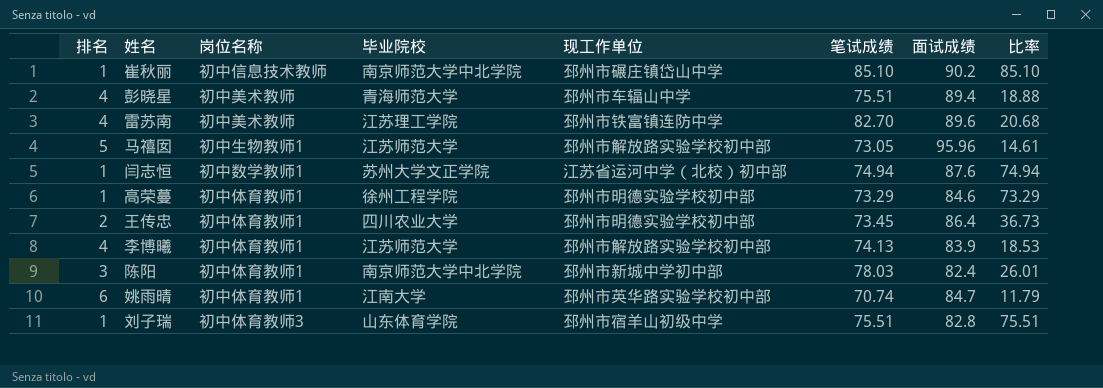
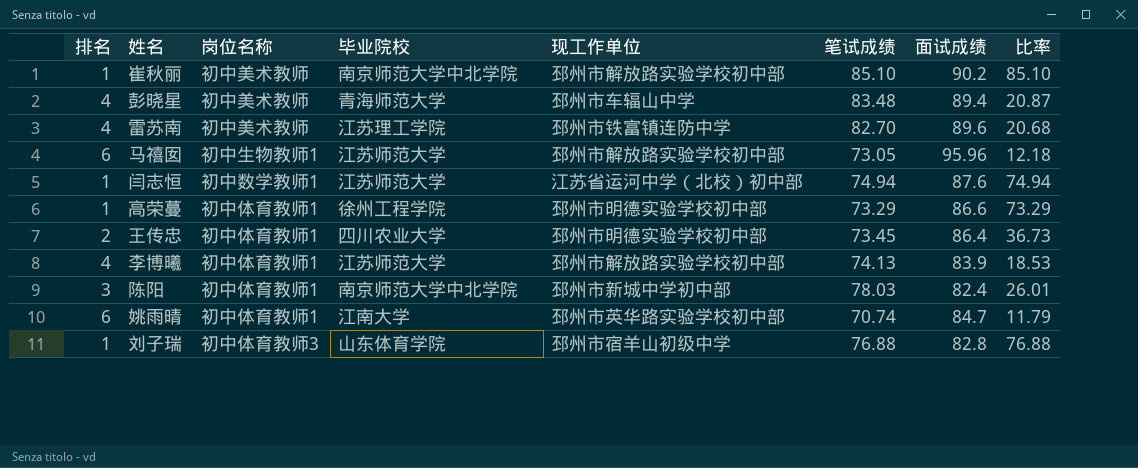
崔秋丽 | 岗位名称: 初中信息技术教师 -> 初中美术教师
崔秋丽 | 现工作单位: 邳州市碾庄镇岱山中学 -> 邳州市解放路实验学校初中部
彭晓星 | 笔试成绩: 75.51 -> 83.48
彭晓星 | 比率: 18.88 -> 20.87
马禧囡 | 排名: 5 -> 6
马禧囡 | 比率: 14.61 -> 12.18
闫志恒 | 毕业院校: 苏州大学文正学院 -> 江苏师范大学
高荣蔓 | 面试成绩: 84.6 -> 86.6
刘子瑞 | 笔试成绩: 75.51 -> 76.88
刘子瑞 | 比率: 75.51 -> 76.88

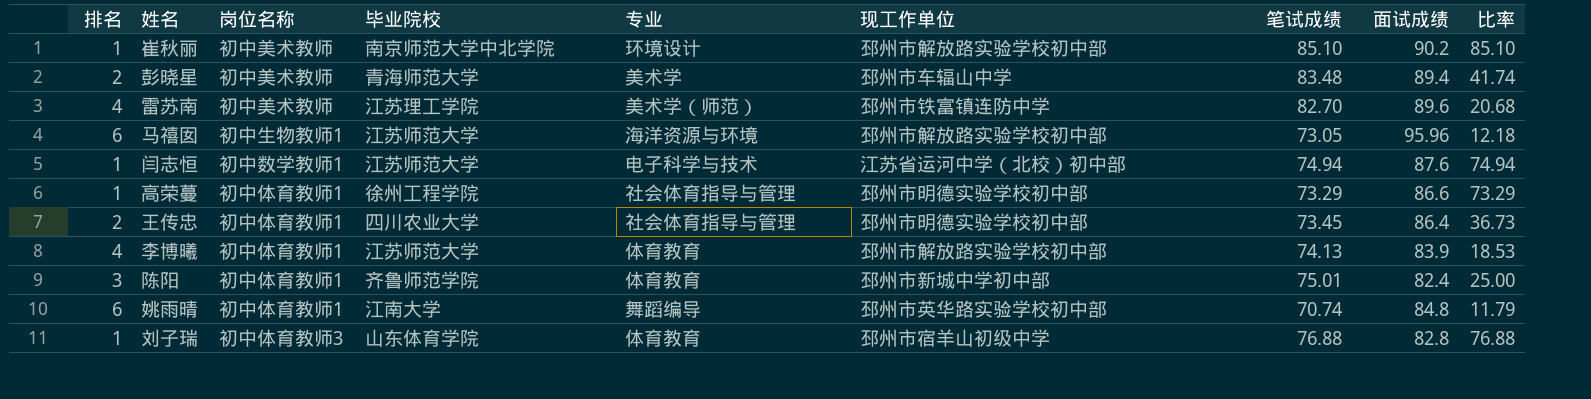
column 专业 | position: none -> 5
彭晓星 | 排名: 4 -> 2
彭晓星 | 比率: 20.87 -> 41.74
陈阳 | 毕业院校: 南京师范大学中北学院 -> 齐鲁师范学院
陈阳 | 笔试成绩: 78.03 -> 75.01
陈阳 | 比率: 26.01 -> 25.00
姚雨晴 | 面试成绩: 84.7 -> 84.8

